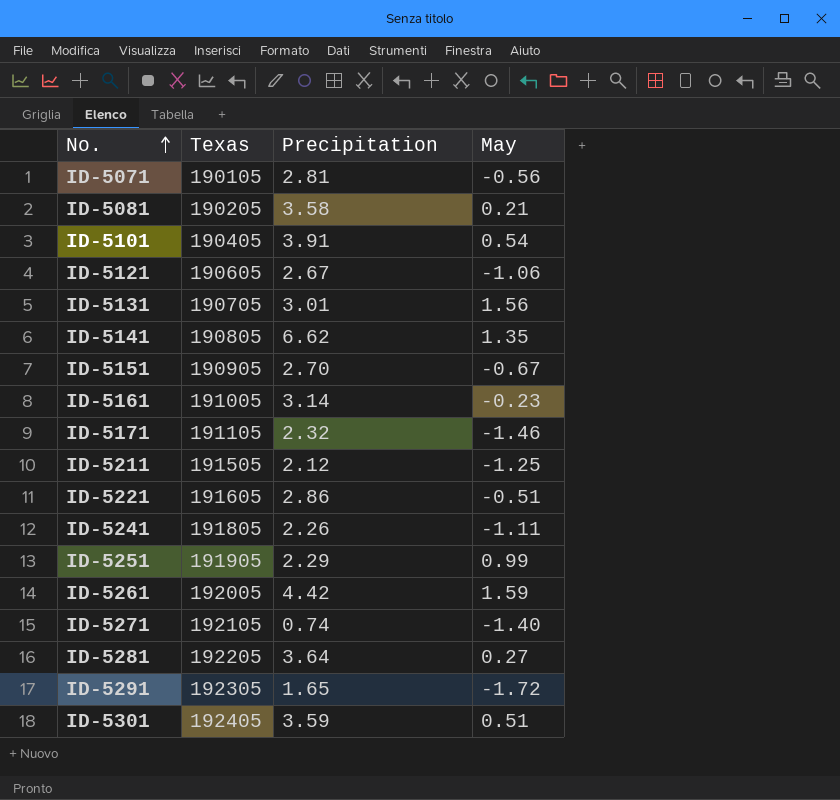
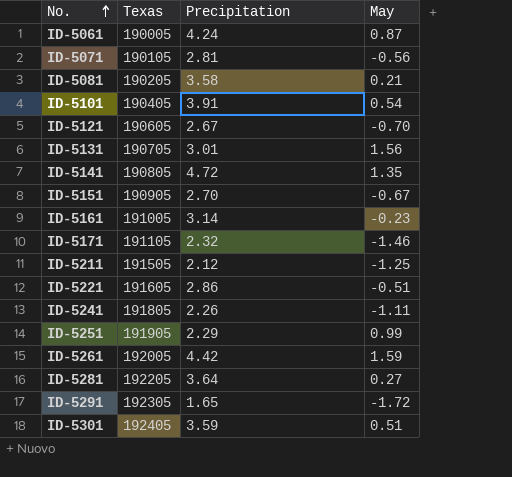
row ID-5271: 192105 | 0.74 | -1.40 -> none
row ID-5061: none -> 190005 | 4.24 | 0.87
ID-5121 | May: -1.06 -> -0.70
ID-5141 | Precipitation: 6.62 -> 4.72

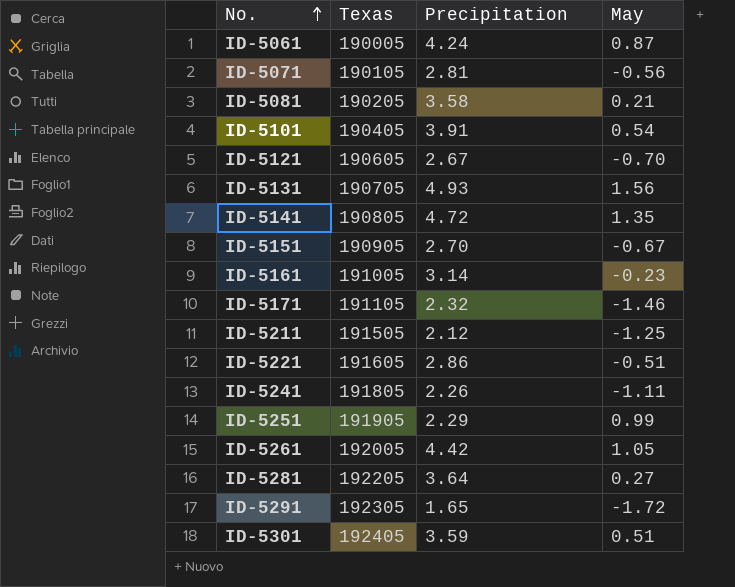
ID-5131 | Precipitation: 3.01 -> 4.93
ID-5261 | May: 1.59 -> 1.05

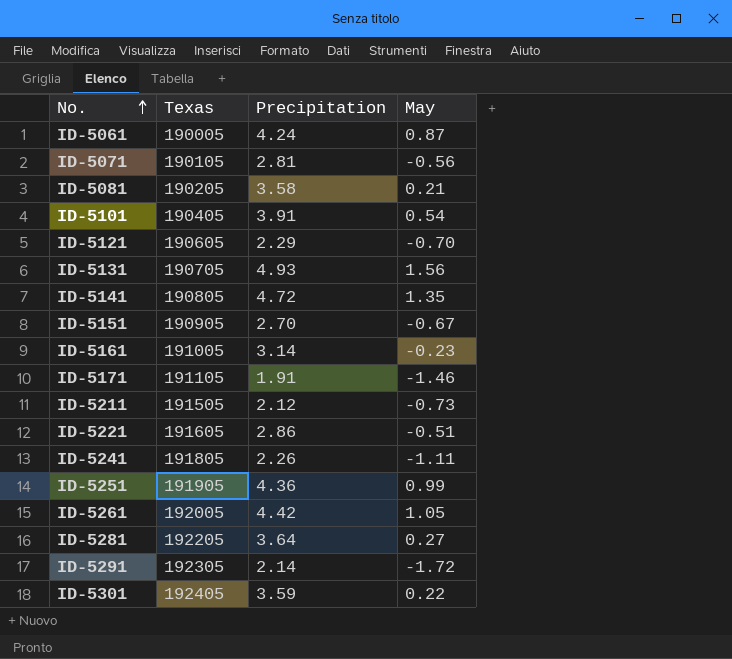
ID-5121 | Precipitation: 2.67 -> 2.29
ID-5171 | Precipitation: 2.32 -> 1.91
ID-5211 | May: -1.25 -> -0.73
ID-5251 | Precipitation: 2.29 -> 4.36
ID-5291 | Precipitation: 1.65 -> 2.14
ID-5301 | May: 0.51 -> 0.22

